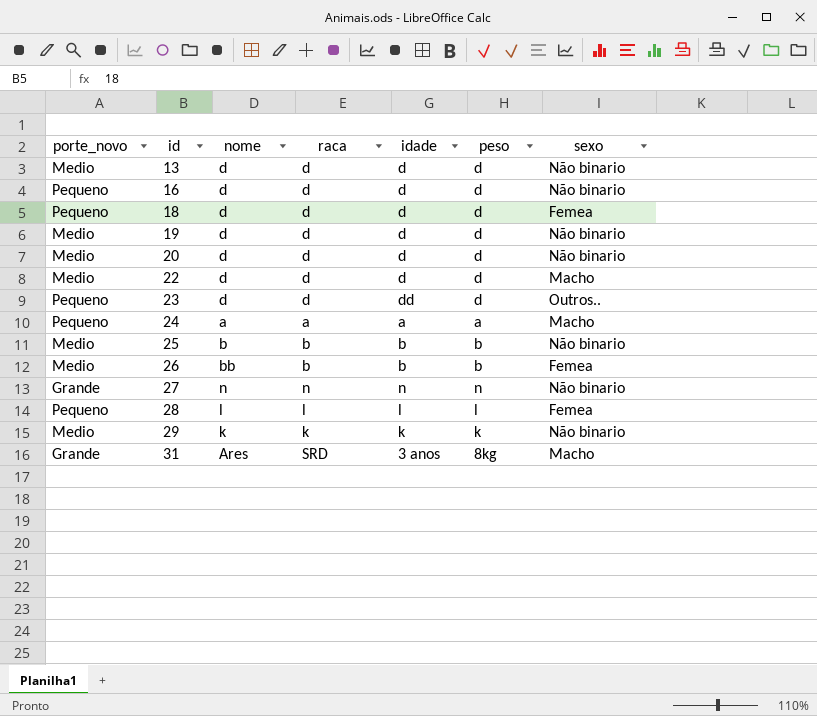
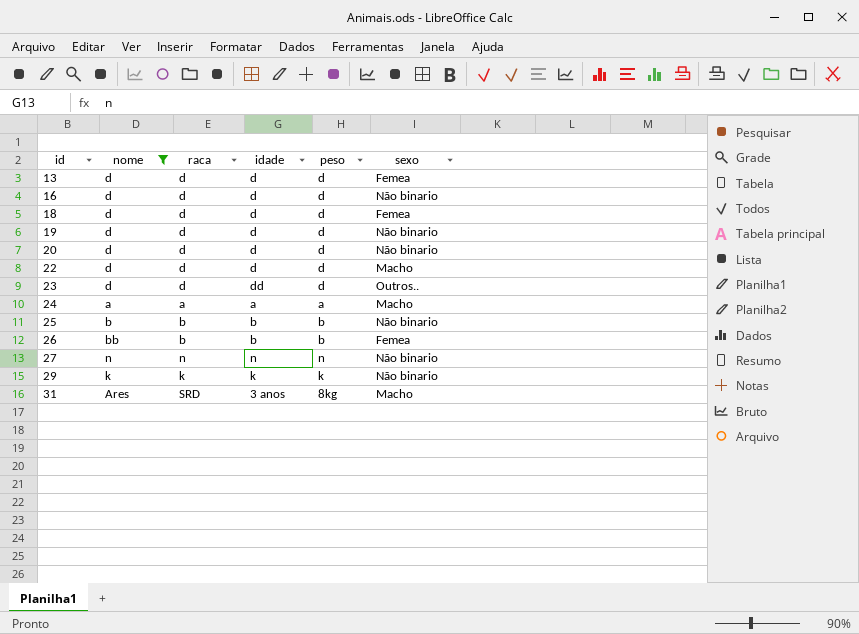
filter: none -> nome != l
column porte_novo | position: 1 -> none
13 | sexo: Não binario -> Femea

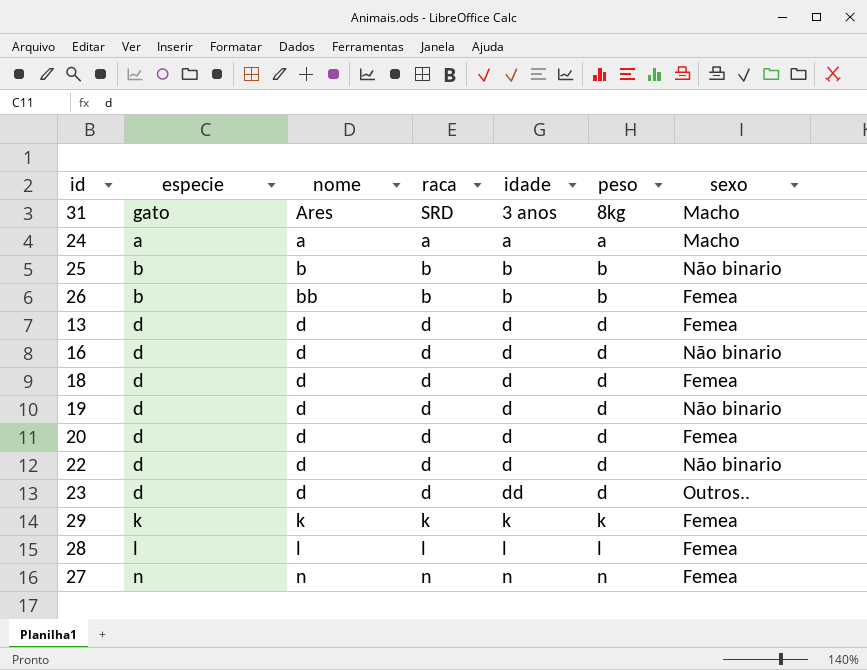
filter: nome != l -> none
row order: id ascending -> idade ascending
column especie | position: none -> 2
20 | sexo: Não binario -> Femea
22 | sexo: Macho -> Não binario
29 | sexo: Não binario -> Femea
27 | sexo: Não binario -> Femea

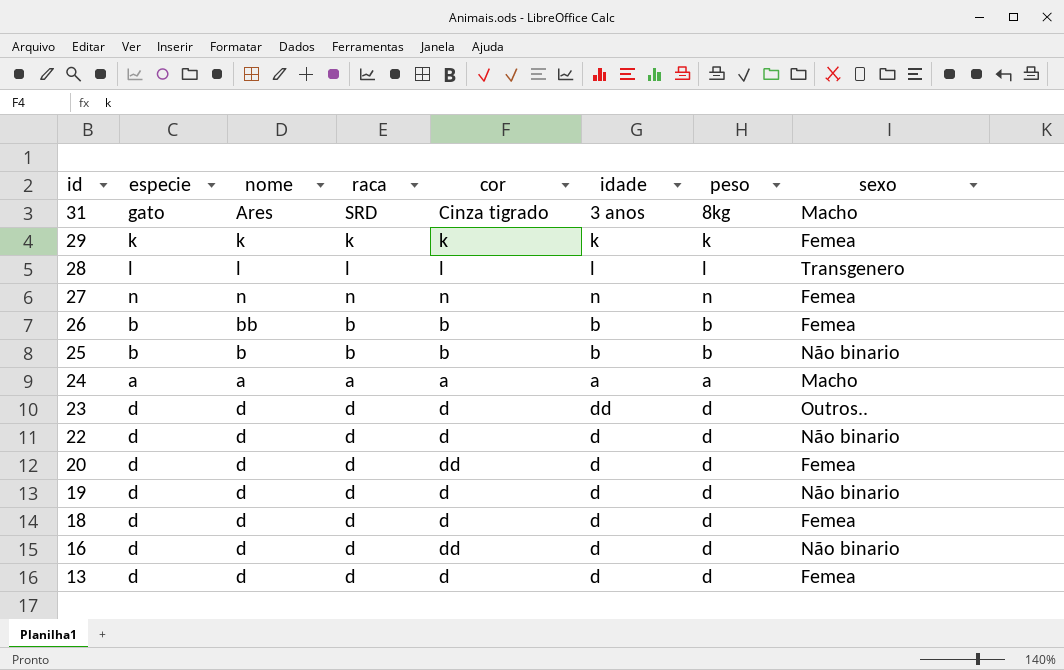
row order: idade ascending -> id descending
column cor | position: none -> 5
28 | sexo: Femea -> Transgenero

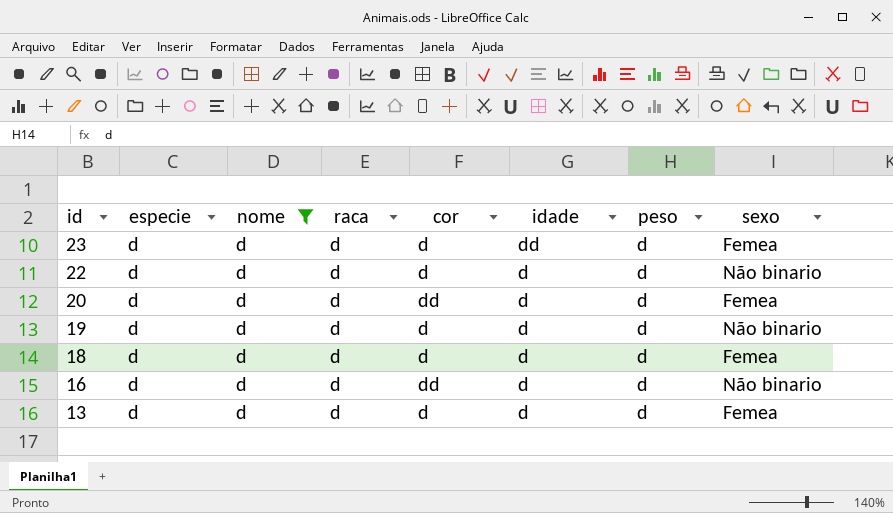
filter: none -> nome = d
23 | sexo: Outros.. -> Femea

